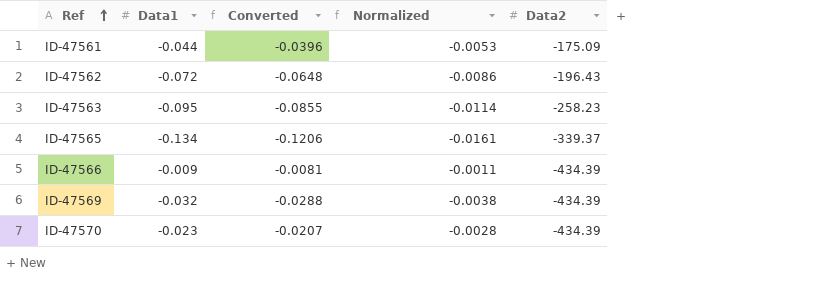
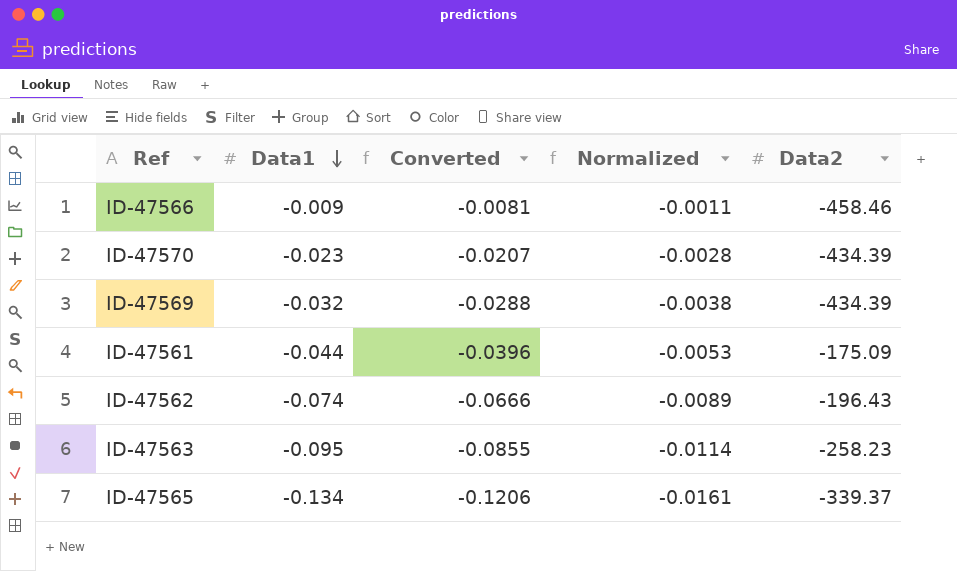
row order: Ref ascending -> Data1 descending
ID-47566 | Data2: -434.39 -> -458.46
ID-47562 | Data1: -0.072 -> -0.074
ID-47562 | Converted: -0.0648 -> -0.0666
ID-47562 | Normalized: -0.0086 -> -0.0089

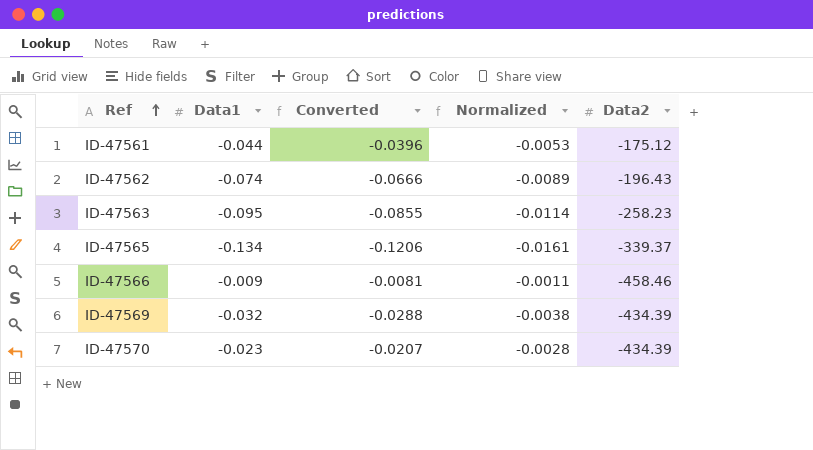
row order: Data1 descending -> Ref ascending
ID-47561 | Data2: -175.09 -> -175.12

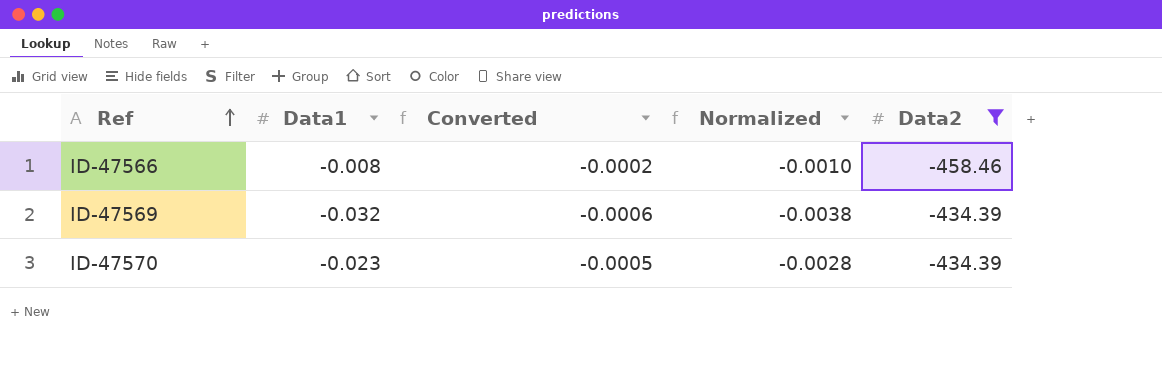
filter: none -> Data2 <= -434.39
column Converted | formula: [Data1] * 0.9 -> [Data1] * 0.02
ID-47566 | Data1: -0.009 -> -0.008
ID-47566 | Normalized: -0.0011 -> -0.0010

